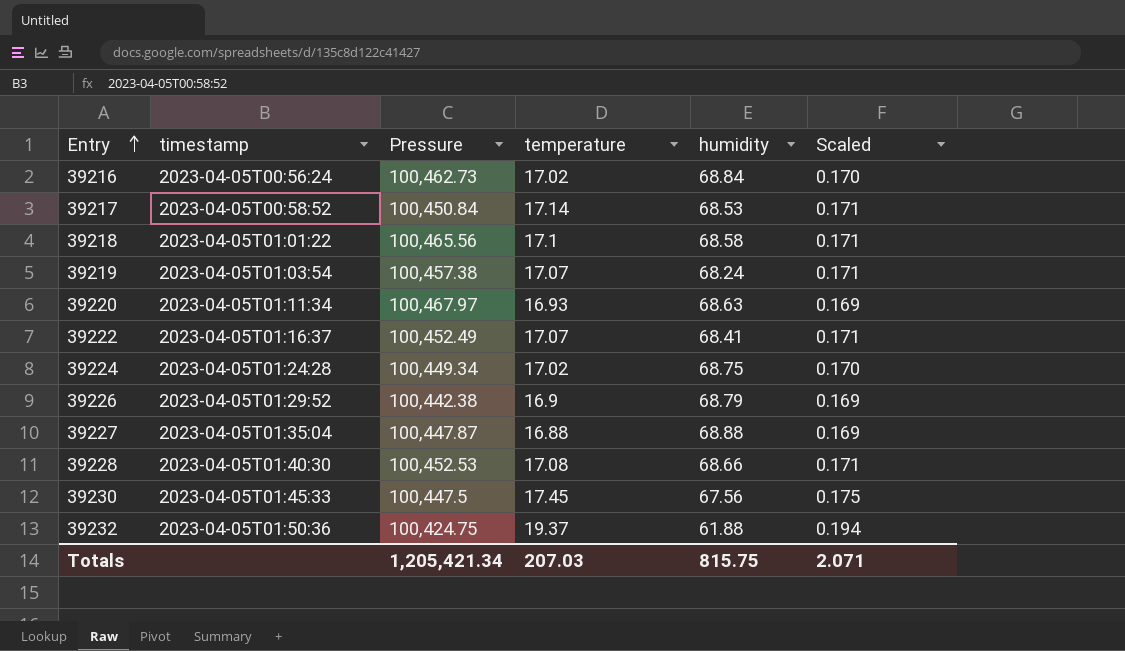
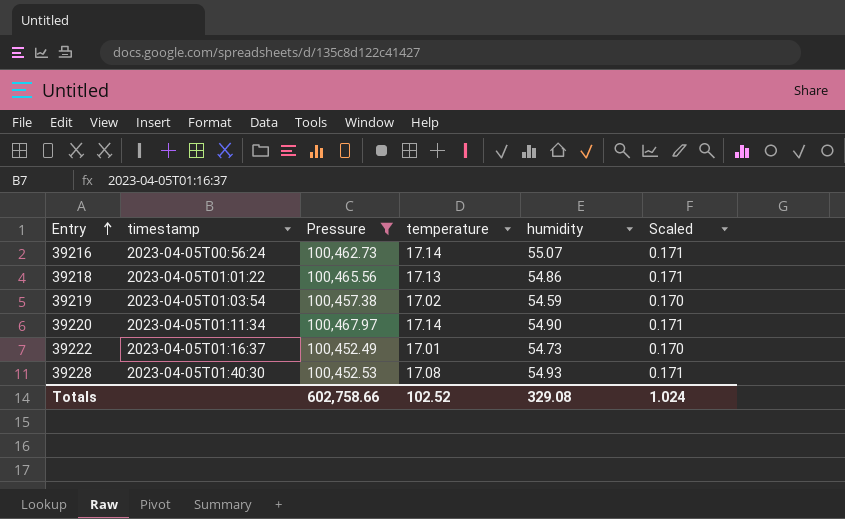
filter: none -> Pressure >= 100,452.49
39216 | temperature: 17.02 -> 17.14
39216 | humidity: 68.84 -> 55.07
39216 | Scaled: 0.170 -> 0.171
39218 | temperature: 17.1 -> 17.13
39218 | humidity: 68.58 -> 54.86
39219 | temperature: 17.07 -> 17.02
39219 | humidity: 68.24 -> 54.59
39219 | Scaled: 0.171 -> 0.170
39220 | temperature: 16.93 -> 17.14
39220 | humidity: 68.63 -> 54.90
39220 | Scaled: 0.169 -> 0.171
39222 | temperature: 17.07 -> 17.01
39222 | humidity: 68.41 -> 54.73
39222 | Scaled: 0.171 -> 0.170
39228 | humidity: 68.66 -> 54.93
Totals | Pressure: 1,205,421.34 -> 602,758.66
Totals | temperature: 207.03 -> 102.52
Totals | humidity: 815.75 -> 329.08
Totals | Scaled: 2.071 -> 1.024

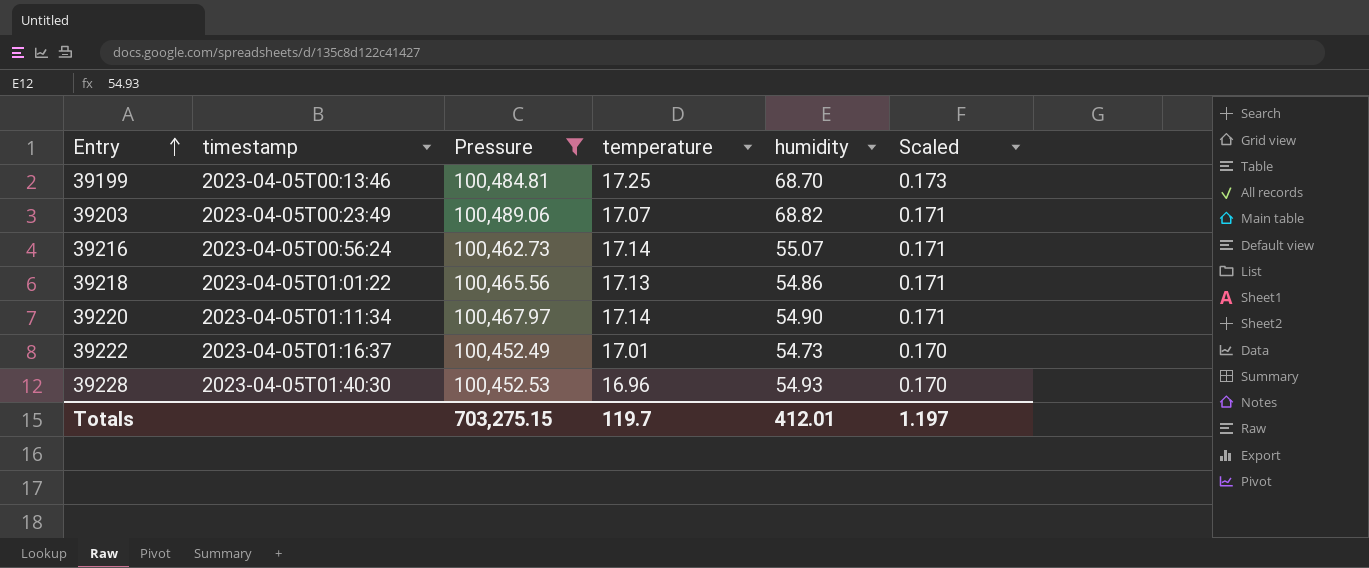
row 39219: 2023-04-05T01:03:54 | 100,457.38 | 17.02 | 54.59 | 0.170 -> none
row 39199: none -> 2023-04-05T00:13:46 | 100,484.81 | 17.25 | 68.70 | 0.173
row 39203: none -> 2023-04-05T00:23:49 | 100,489.06 | 17.07 | 68.82 | 0.171
39228 | temperature: 17.08 -> 16.96
39228 | Scaled: 0.171 -> 0.170
Totals | Pressure: 602,758.66 -> 703,275.15
Totals | temperature: 102.52 -> 119.7
Totals | humidity: 329.08 -> 412.01
Totals | Scaled: 1.024 -> 1.197

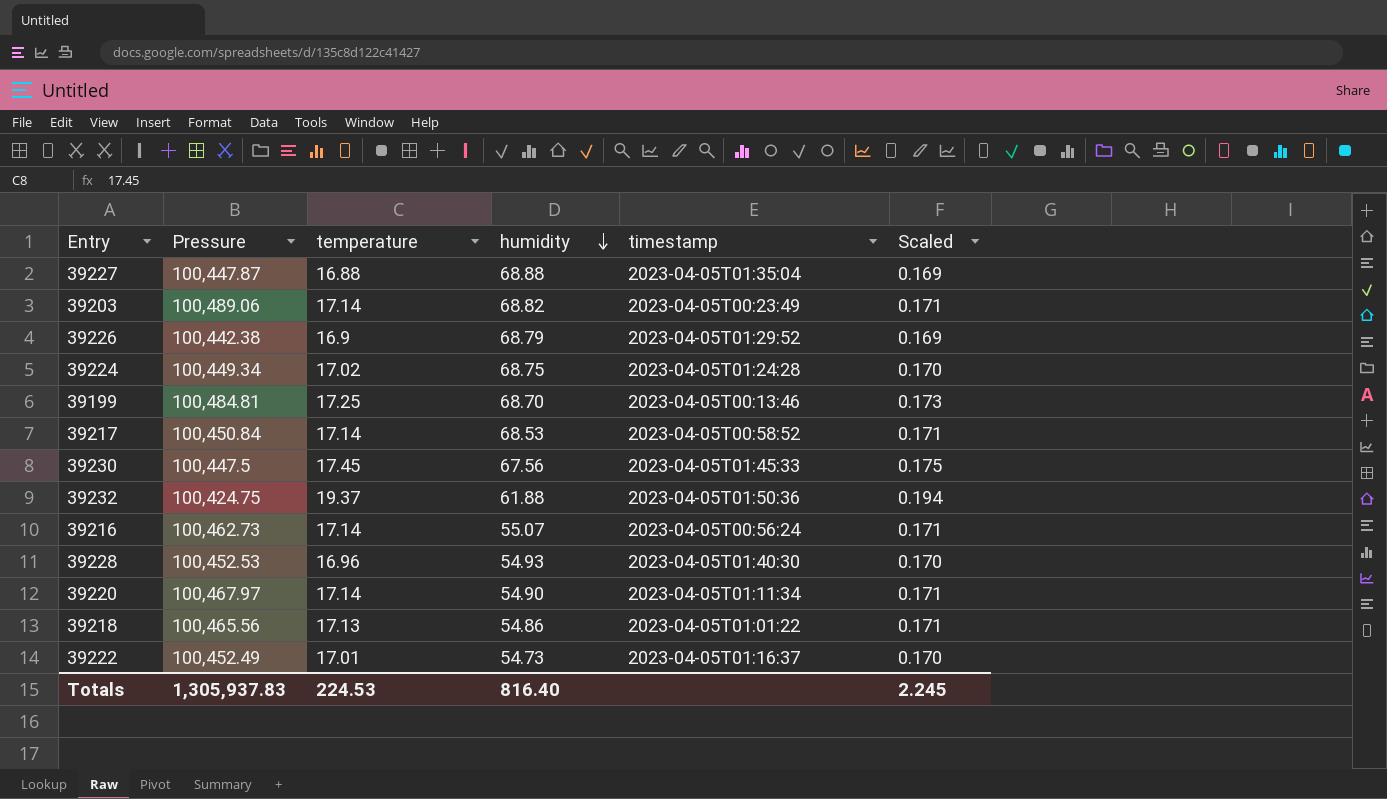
filter: Pressure >= 100,452.49 -> none
row order: Entry ascending -> humidity descending
column timestamp | position: 2 -> 5
39203 | temperature: 17.07 -> 17.14
Totals | Pressure: 703,275.15 -> 1,305,937.83
Totals | temperature: 119.7 -> 224.53
Totals | humidity: 412.01 -> 816.40
Totals | Scaled: 1.197 -> 2.245

